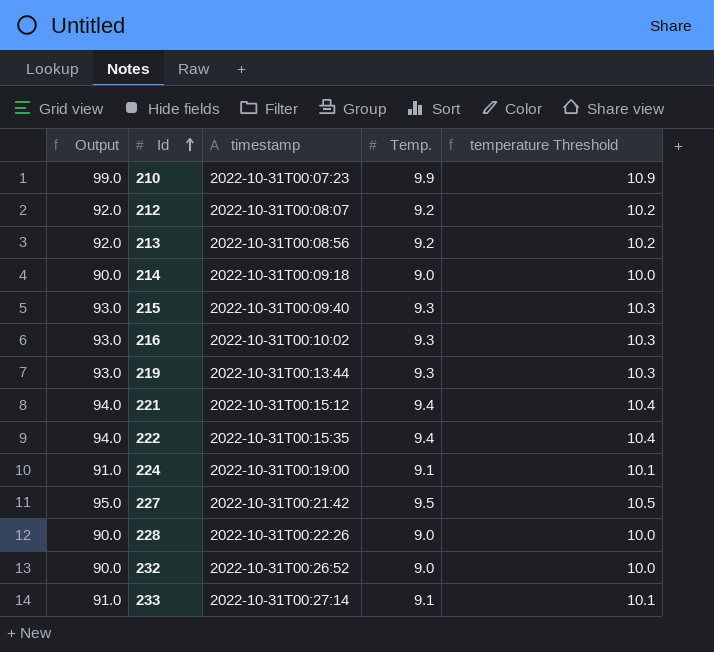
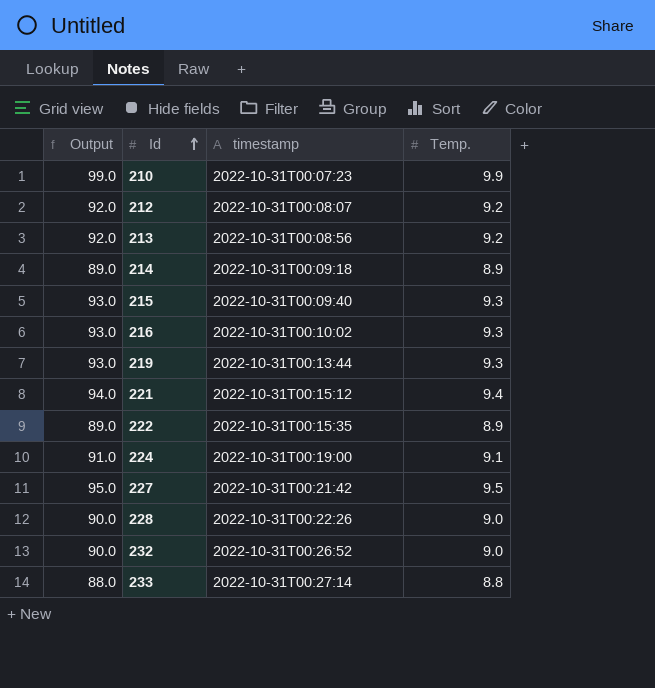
column temperature Threshold | formula: [Temp.] + 1 -> none
214 | Output: 90.0 -> 89.0
214 | Temp.: 9.0 -> 8.9
222 | Output: 94.0 -> 89.0
222 | Temp.: 9.4 -> 8.9
233 | Output: 91.0 -> 88.0
233 | Temp.: 9.1 -> 8.8

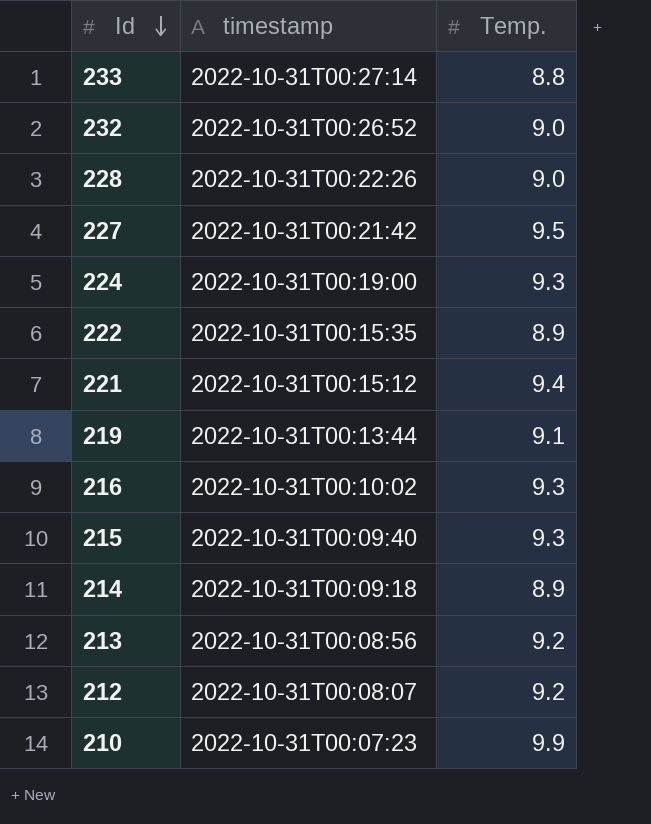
row order: Id ascending -> Id descending
column Output | formula: [Temp.] * 10 -> none
224 | Temp.: 9.1 -> 9.3
219 | Temp.: 9.3 -> 9.1

